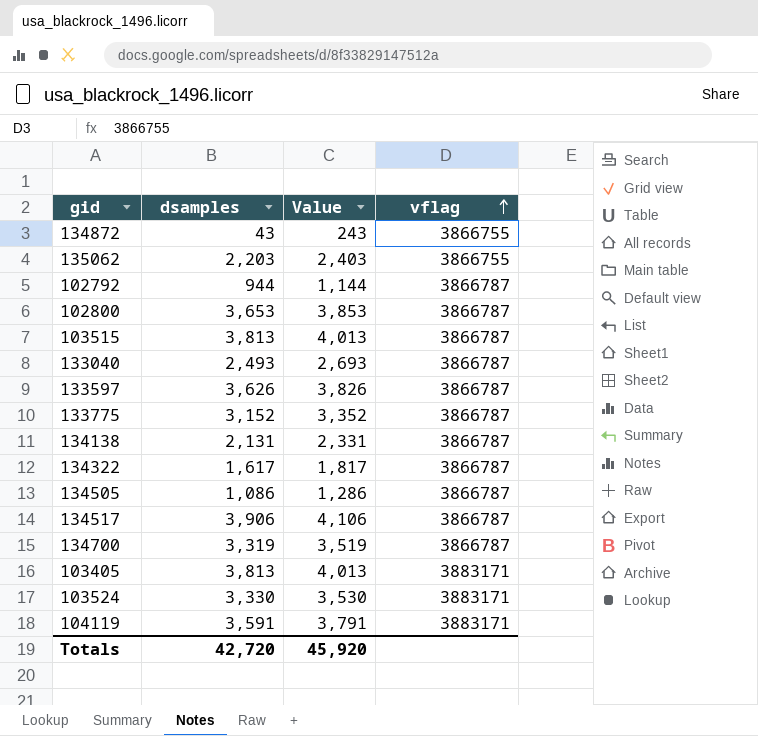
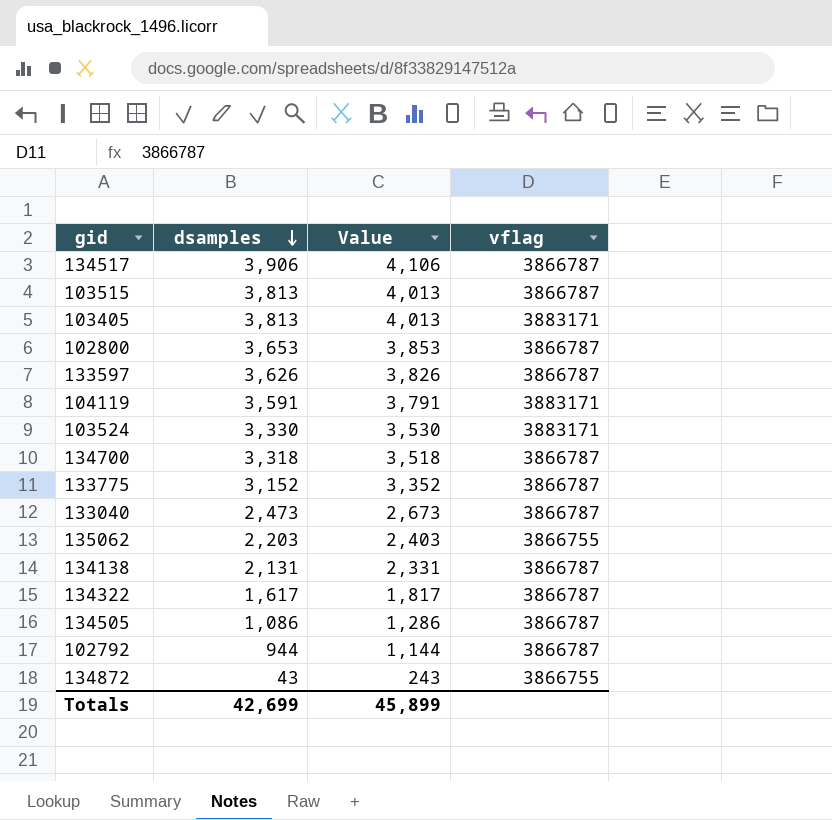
row order: vflag ascending -> dsamples descending
134700 | dsamples: 3,319 -> 3,318
134700 | Value: 3,519 -> 3,518
133040 | dsamples: 2,493 -> 2,473
133040 | Value: 2,693 -> 2,673
Totals | dsamples: 42,720 -> 42,699
Totals | Value: 45,920 -> 45,899

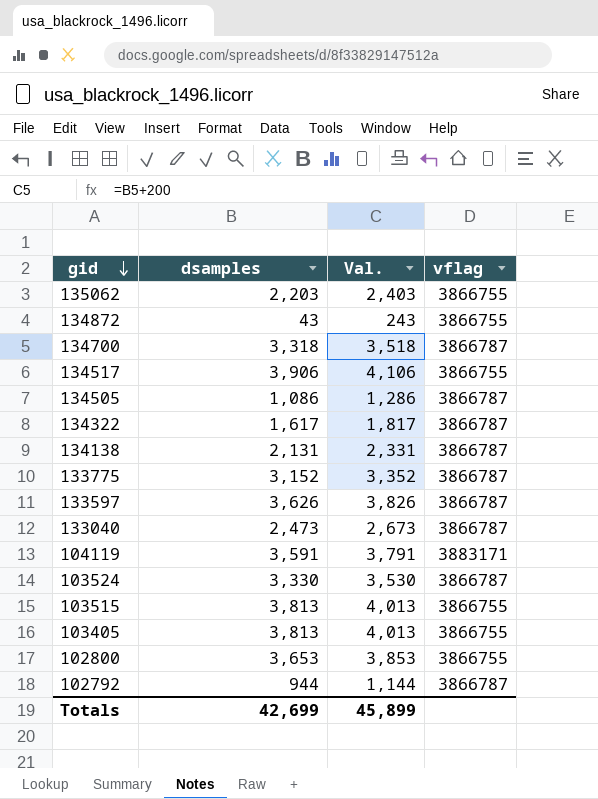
row order: dsamples descending -> gid descending
column name: Value -> Val.
134517 | vflag: 3866787 -> 3866755
103524 | vflag: 3883171 -> 3866787
103515 | vflag: 3866787 -> 3866755
103405 | vflag: 3883171 -> 3866755
102800 | vflag: 3866787 -> 3866755

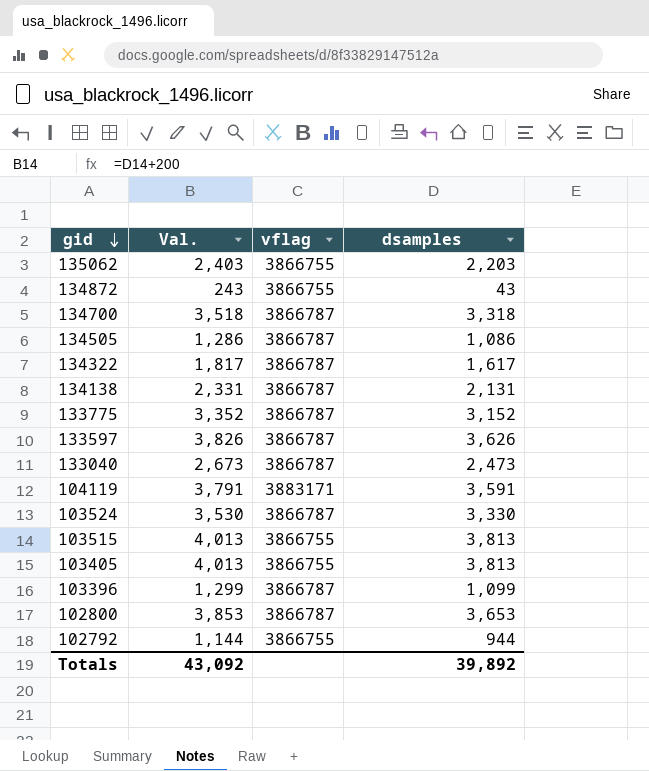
column dsamples | position: 2 -> 4
row 134517: 3,906 | 4,106 | 3866755 -> none
row 103396: none -> 1,299 | 3866787 | 1,099
102800 | vflag: 3866755 -> 3866787
102792 | vflag: 3866787 -> 3866755
Totals | Val.: 45,899 -> 43,092
Totals | dsamples: 42,699 -> 39,892

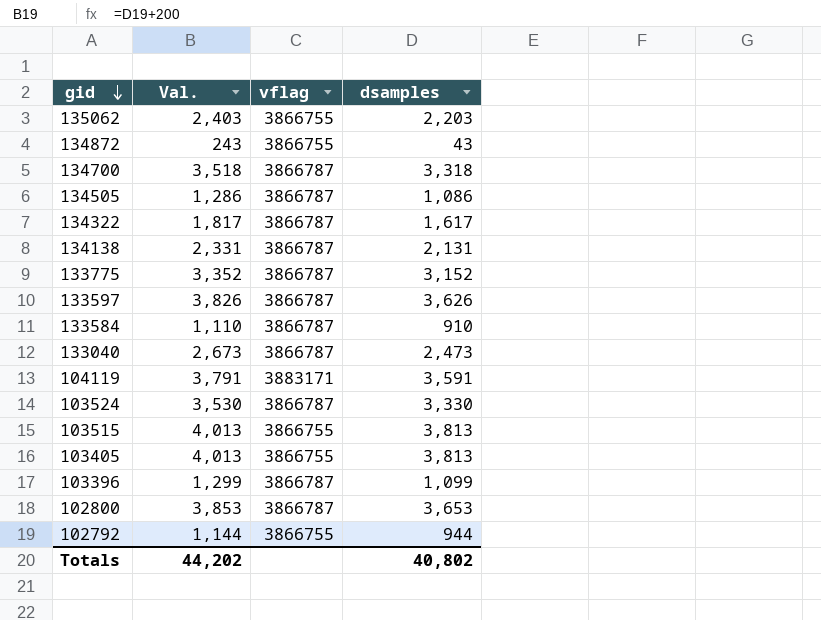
row 133584: none -> 1,110 | 3866787 | 910
Totals | Val.: 43,092 -> 44,202
Totals | dsamples: 39,892 -> 40,802

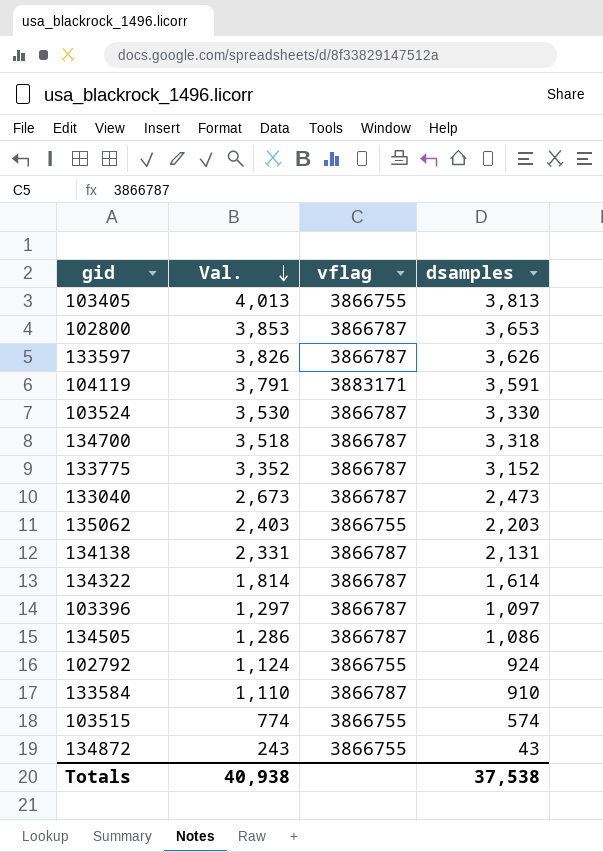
row order: gid descending -> Val. descending
134322 | Val.: 1,817 -> 1,814
134322 | dsamples: 1,617 -> 1,614
103396 | Val.: 1,299 -> 1,297
103396 | dsamples: 1,099 -> 1,097
102792 | Val.: 1,144 -> 1,124
102792 | dsamples: 944 -> 924
103515 | Val.: 4,013 -> 774
103515 | dsamples: 3,813 -> 574
Totals | Val.: 44,202 -> 40,938
Totals | dsamples: 40,802 -> 37,538

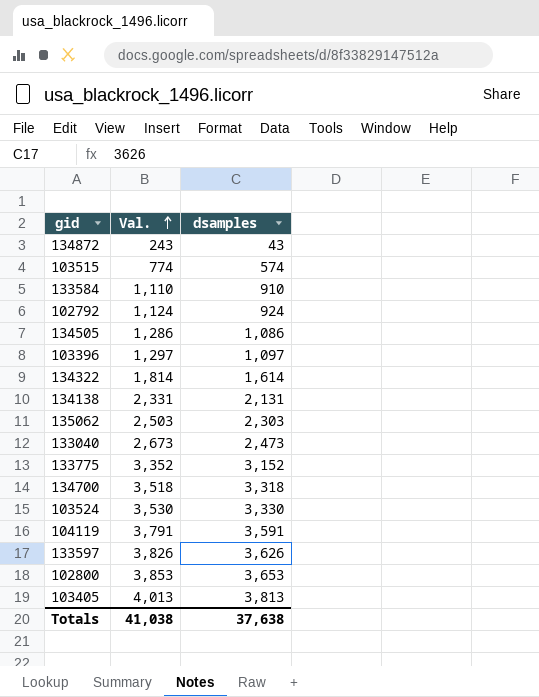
row order: Val. descending -> Val. ascending
column vflag | position: 3 -> none
135062 | Val.: 2,403 -> 2,503
135062 | dsamples: 2,203 -> 2,303
Totals | Val.: 40,938 -> 41,038
Totals | dsamples: 37,538 -> 37,638

